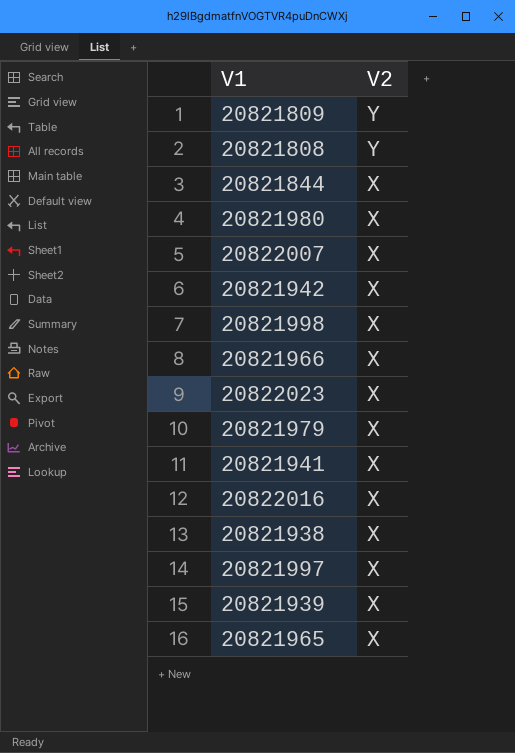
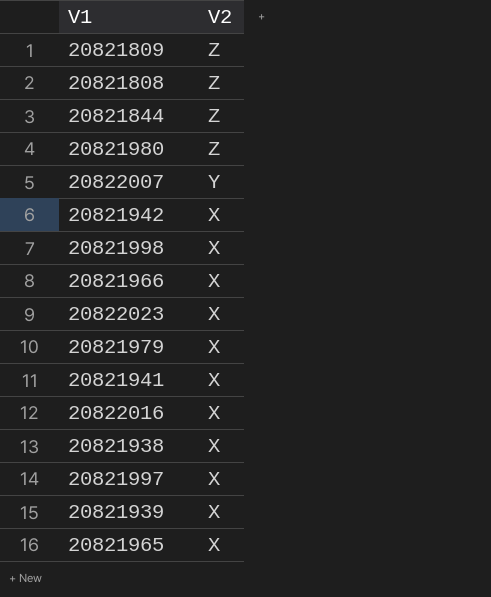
20821809 | V2: Y -> Z
20821808 | V2: Y -> Z
20821844 | V2: X -> Z
20821980 | V2: X -> Z
20822007 | V2: X -> Y

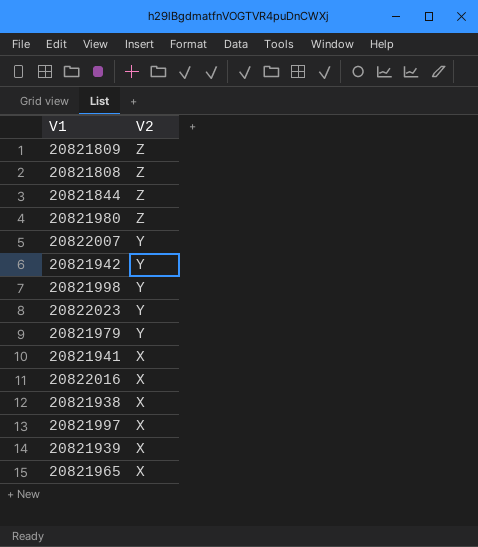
row 20821966: X -> none
20821942 | V2: X -> Y
20821998 | V2: X -> Y
20822023 | V2: X -> Y
20821979 | V2: X -> Y

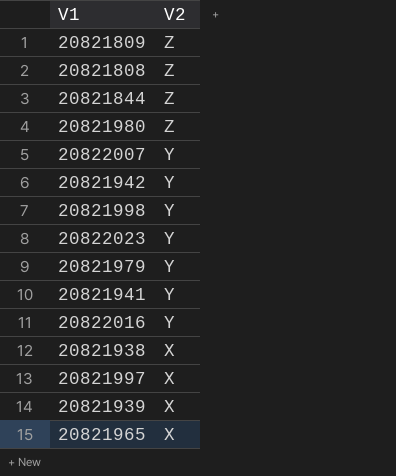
20821941 | V2: X -> Y
20822016 | V2: X -> Y

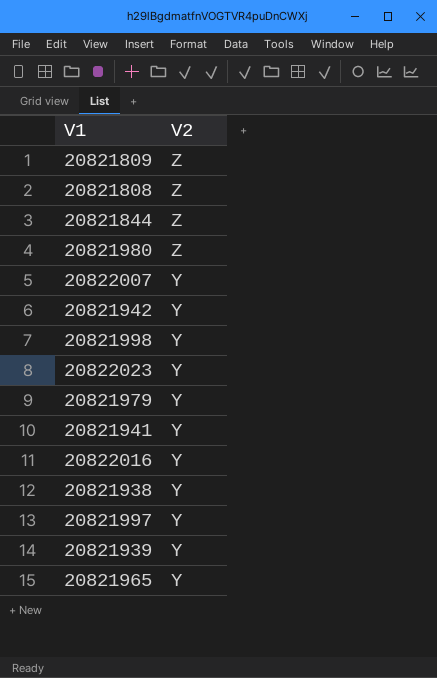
20821938 | V2: X -> Y
20821997 | V2: X -> Y
20821939 | V2: X -> Y
20821965 | V2: X -> Y

